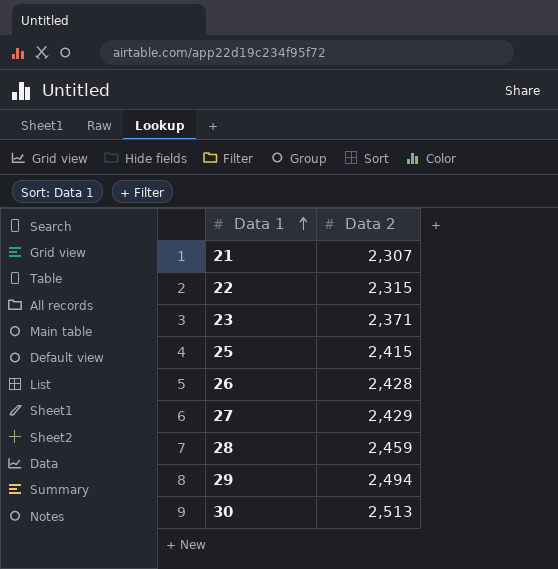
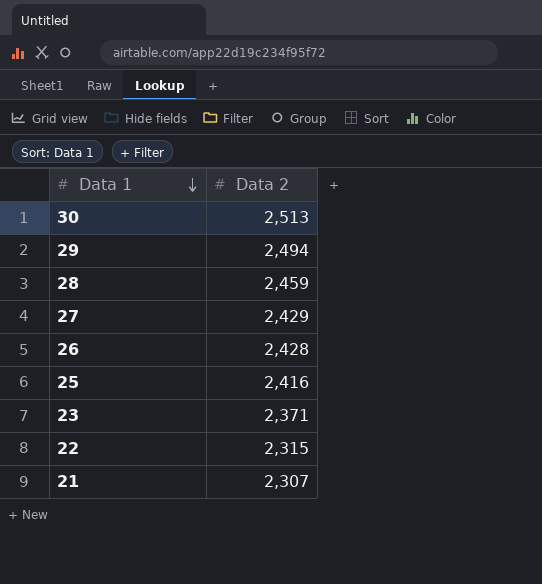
row order: Data 1 ascending -> Data 1 descending
25 | Data 2: 2,415 -> 2,416

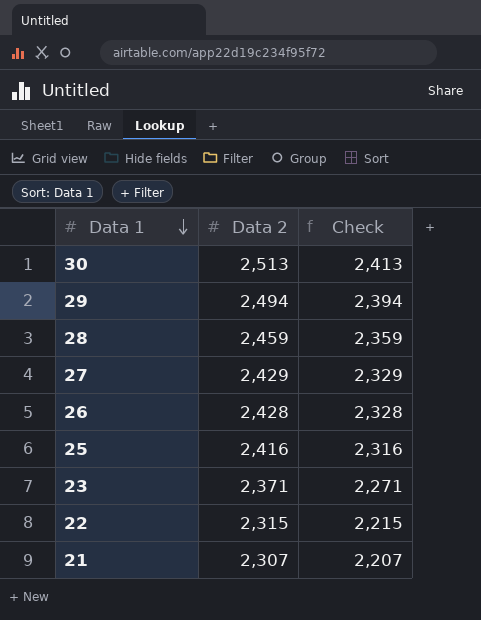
column Check | formula: none -> [Data 2] - 100

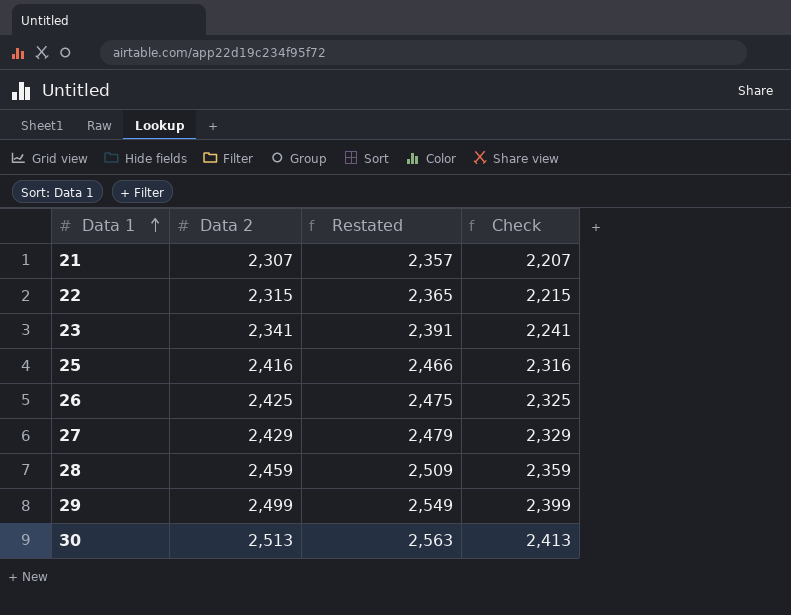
row order: Data 1 descending -> Data 1 ascending
column Restated | formula: none -> [Data 2] + 50
23 | Data 2: 2,371 -> 2,341
23 | Check: 2,271 -> 2,241
26 | Data 2: 2,428 -> 2,425
26 | Check: 2,328 -> 2,325
29 | Data 2: 2,494 -> 2,499
29 | Check: 2,394 -> 2,399

